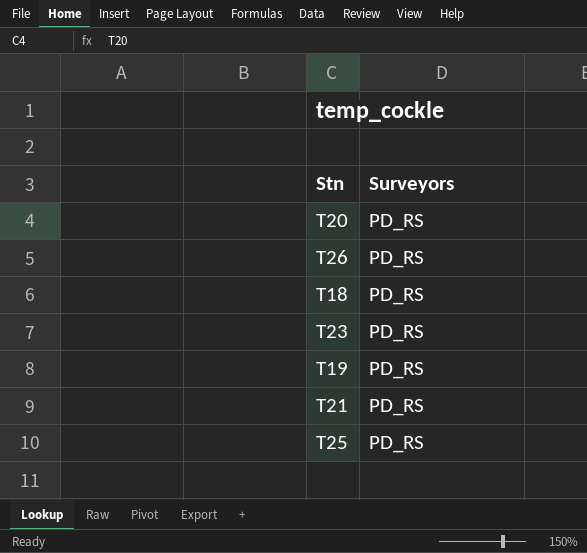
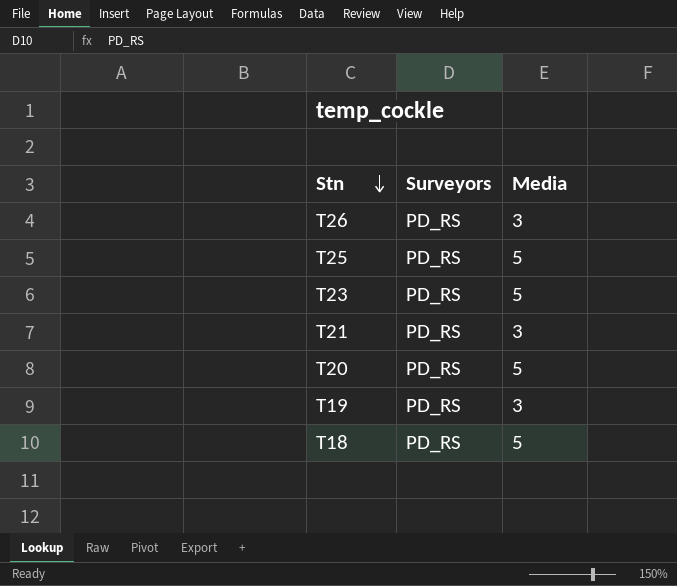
row order: none -> Stn descending
column Media | position: none -> 3

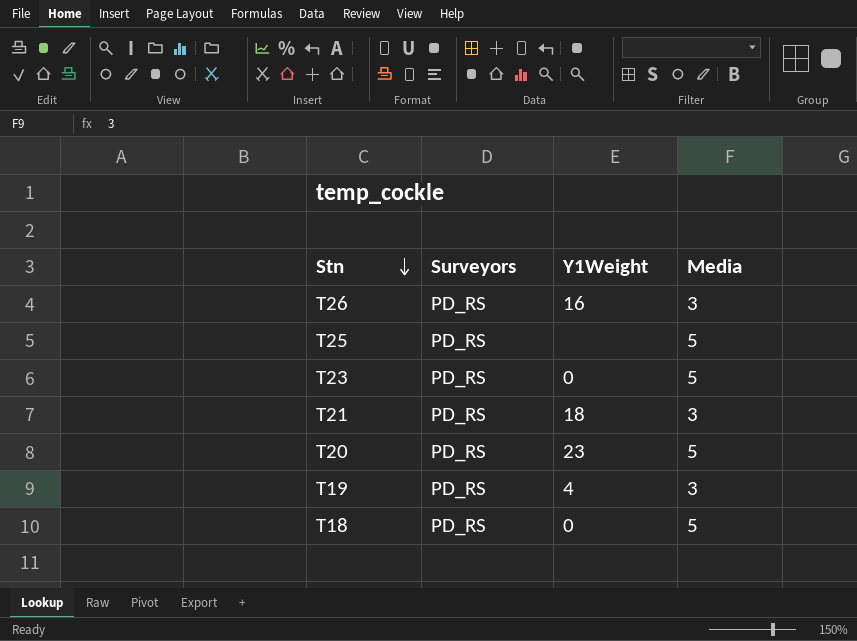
column Y1Weight | position: none -> 3

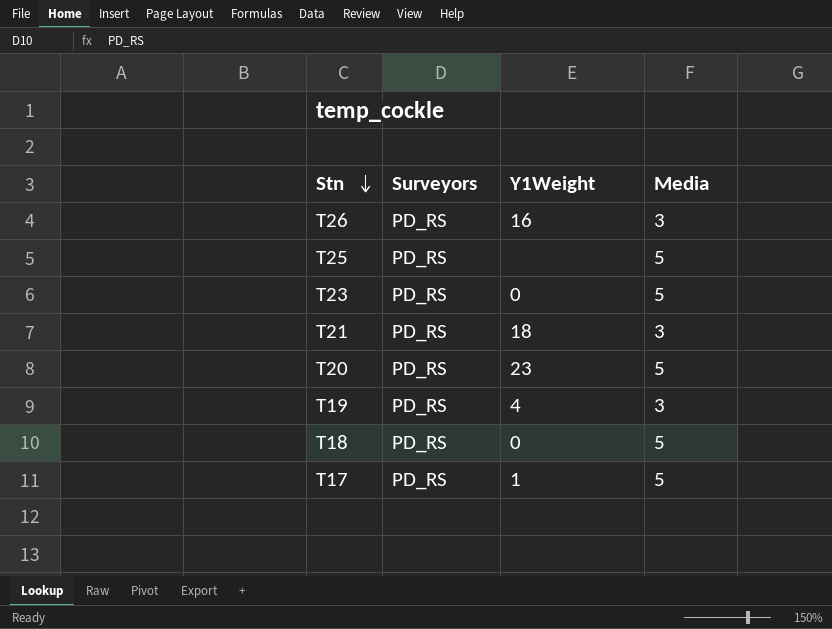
row T17: none -> PD_RS | 1 | 5

